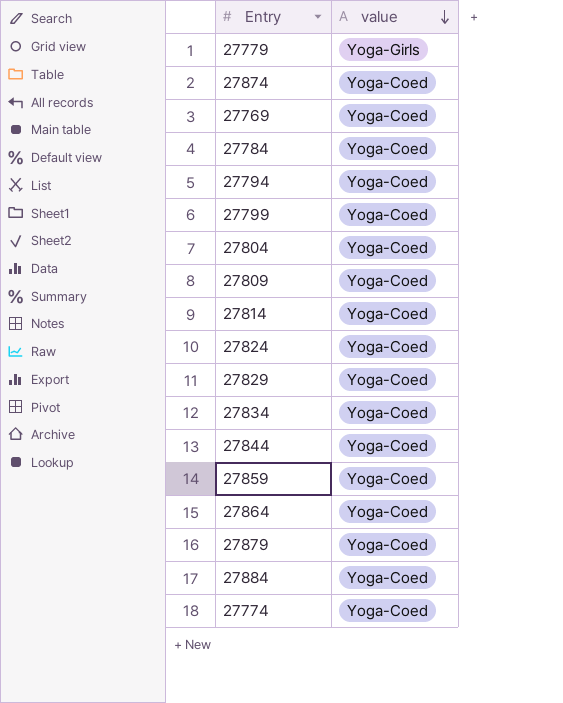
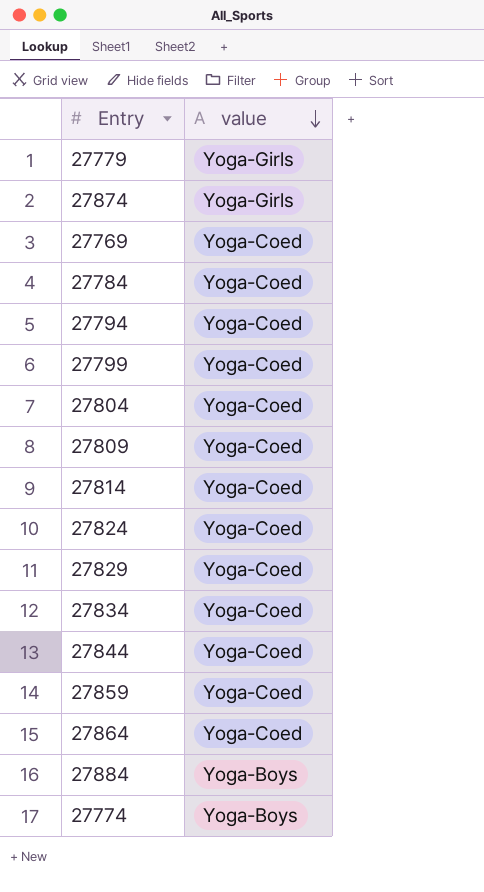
row 27879: Yoga-Coed -> none
27874 | value: Yoga-Coed -> Yoga-Girls
27884 | value: Yoga-Coed -> Yoga-Boys
27774 | value: Yoga-Coed -> Yoga-Boys

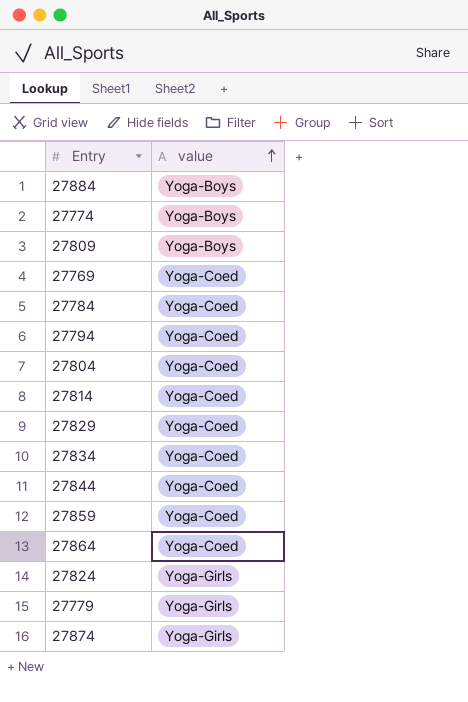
row order: value descending -> value ascending
row 27799: Yoga-Coed -> none
27809 | value: Yoga-Coed -> Yoga-Boys
27824 | value: Yoga-Coed -> Yoga-Girls

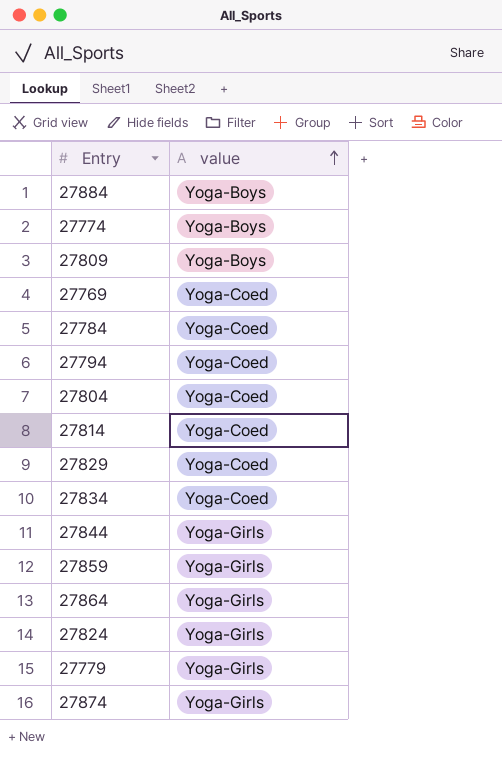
27844 | value: Yoga-Coed -> Yoga-Girls
27859 | value: Yoga-Coed -> Yoga-Girls
27864 | value: Yoga-Coed -> Yoga-Girls

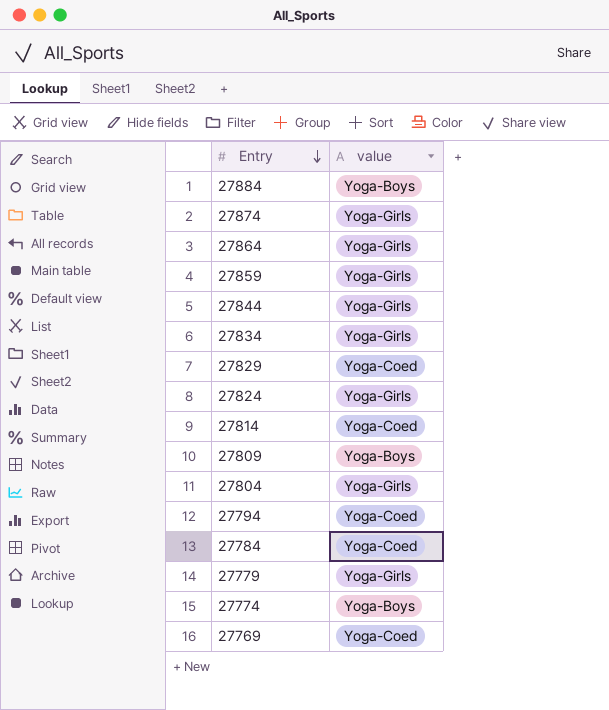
row order: value ascending -> Entry descending
27834 | value: Yoga-Coed -> Yoga-Girls
27804 | value: Yoga-Coed -> Yoga-Girls

